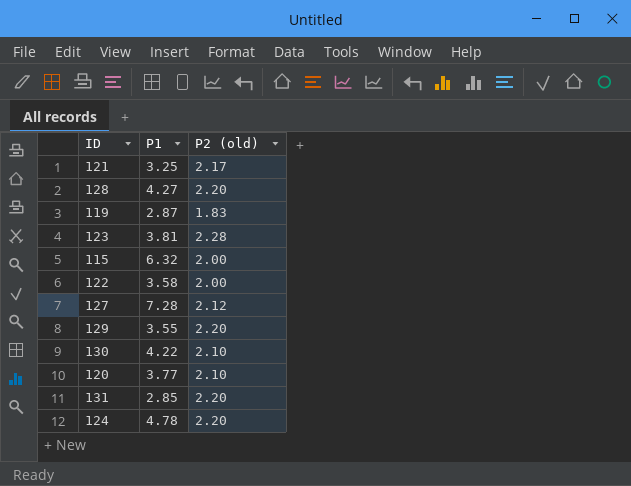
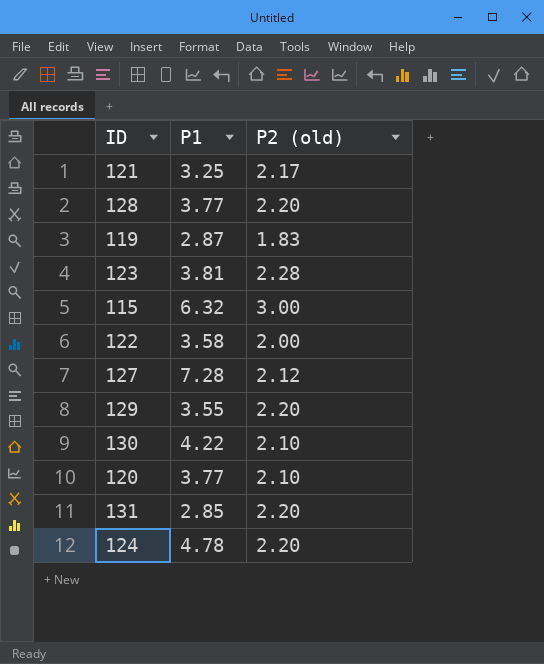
128 | P1: 4.27 -> 3.77
115 | P2 (old): 2.00 -> 3.00

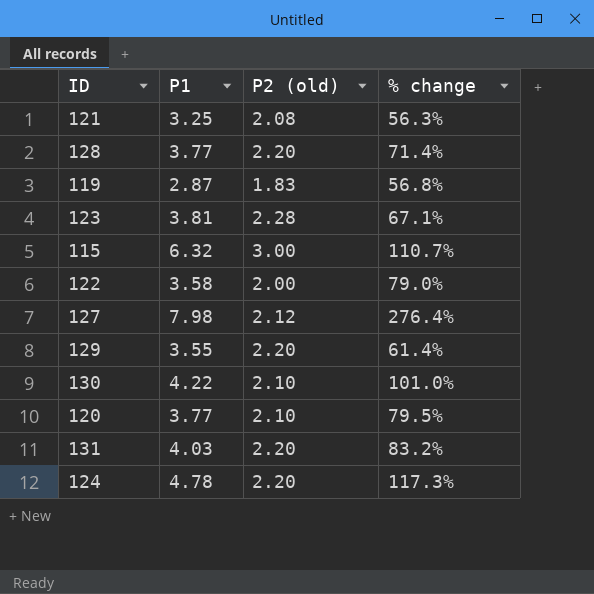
column % change | formula: none -> ([P1] - [P2 (old)]) / [P2 (old)]
121 | P2 (old): 2.17 -> 2.08
127 | P1: 7.28 -> 7.98
131 | P1: 2.85 -> 4.03

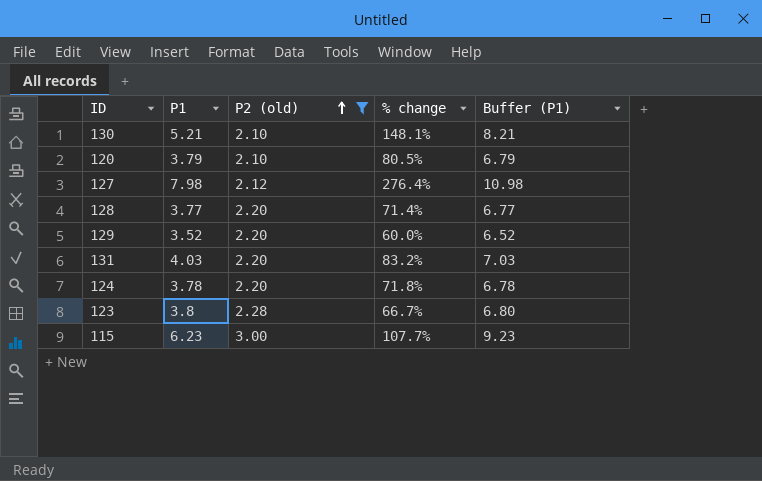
filter: none -> P2 (old) >= 2.10
row order: none -> P2 (old) ascending
column Buffer (P1) | formula: none -> [P1] + 3
130 | P1: 4.22 -> 5.21
130 | % change: 101.0% -> 148.1%
120 | P1: 3.77 -> 3.79
120 | % change: 79.5% -> 80.5%
129 | P1: 3.55 -> 3.52
129 | % change: 61.4% -> 60.0%
124 | P1: 4.78 -> 3.78
124 | % change: 117.3% -> 71.8%
123 | P1: 3.81 -> 3.8
123 | % change: 67.1% -> 66.7%
115 | P1: 6.32 -> 6.23
115 | % change: 110.7% -> 107.7%

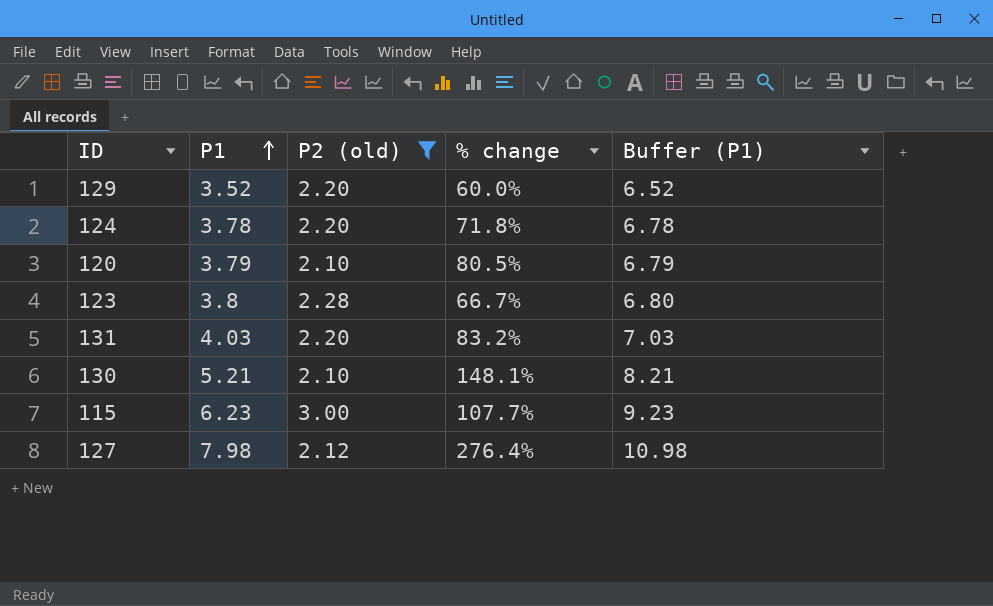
row order: P2 (old) ascending -> P1 ascending
row 128: 3.77 | 2.20 | 71.4% | 6.77 -> none

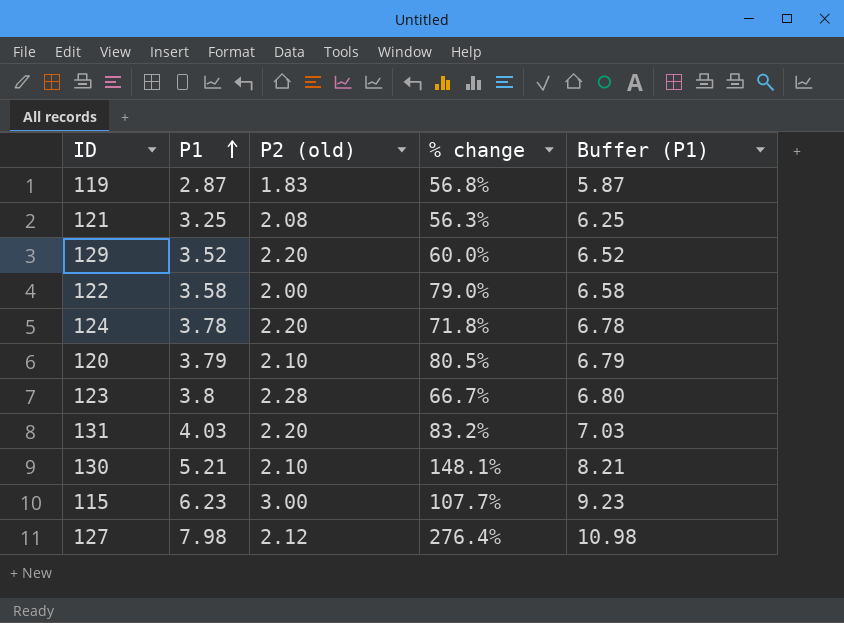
filter: P2 (old) >= 2.10 -> none

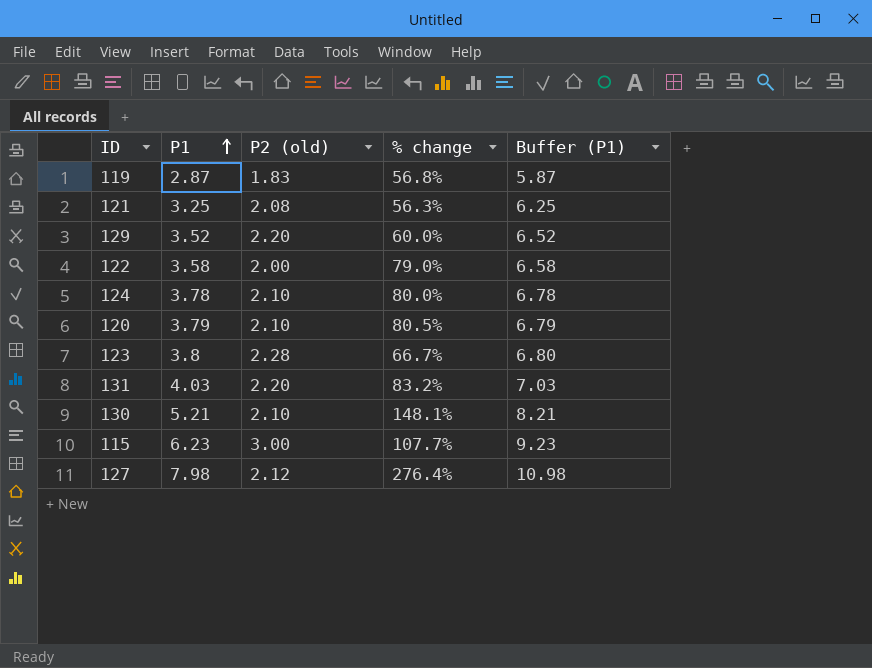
124 | P2 (old): 2.20 -> 2.10
124 | % change: 71.8% -> 80.0%

